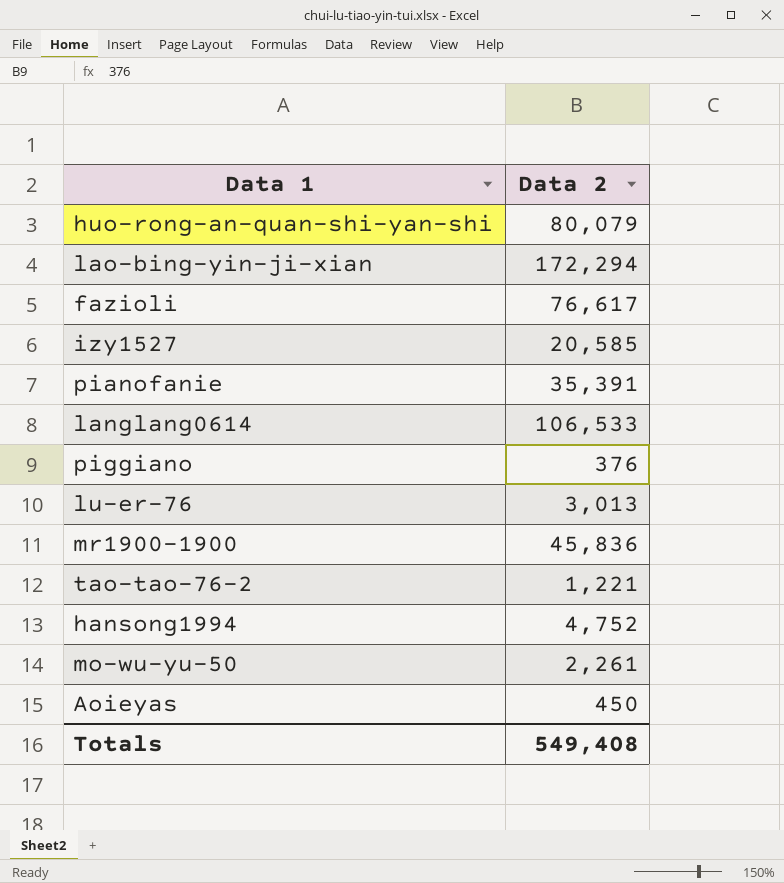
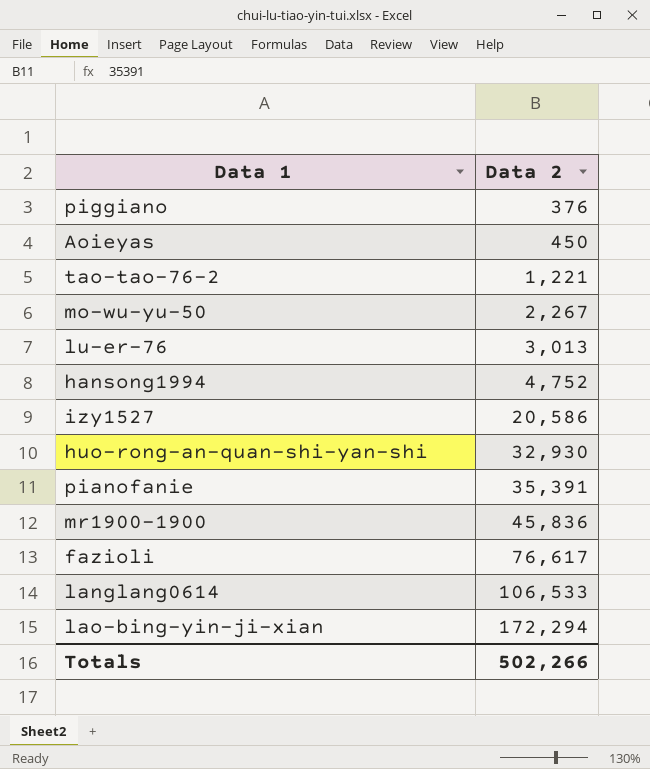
row order: none -> Data 2 ascending
mo-wu-yu-50 | Data 2: 2,261 -> 2,267
izy1527 | Data 2: 20,585 -> 20,586
huo-rong-an-quan-shi-yan-shi | Data 2: 80,079 -> 32,930
Totals | Data 2: 549,408 -> 502,266

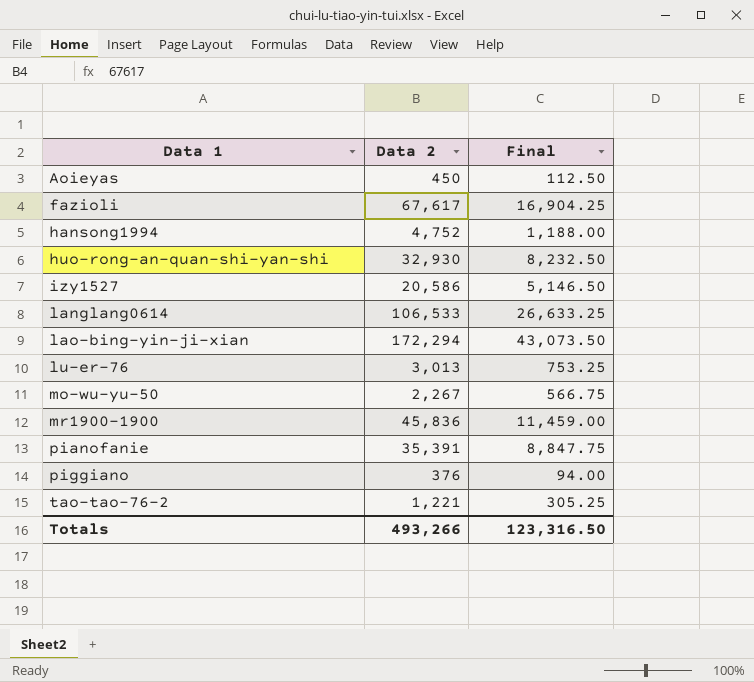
row order: Data 2 ascending -> Data 1 ascending
column Final | formula: none -> [Data 2] * 0.25
fazioli | Data 2: 76,617 -> 67,617
Totals | Data 2: 502,266 -> 493,266

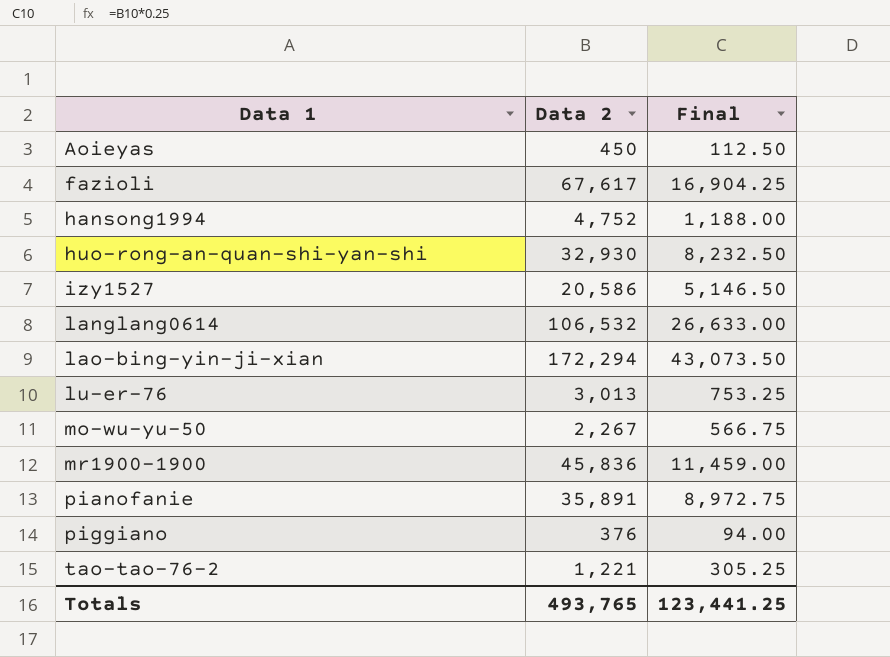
langlang0614 | Data 2: 106,533 -> 106,532
langlang0614 | Final: 26,633.25 -> 26,633.00
pianofanie | Data 2: 35,391 -> 35,891
pianofanie | Final: 8,847.75 -> 8,972.75
Totals | Data 2: 493,266 -> 493,765
Totals | Final: 123,316.50 -> 123,441.25

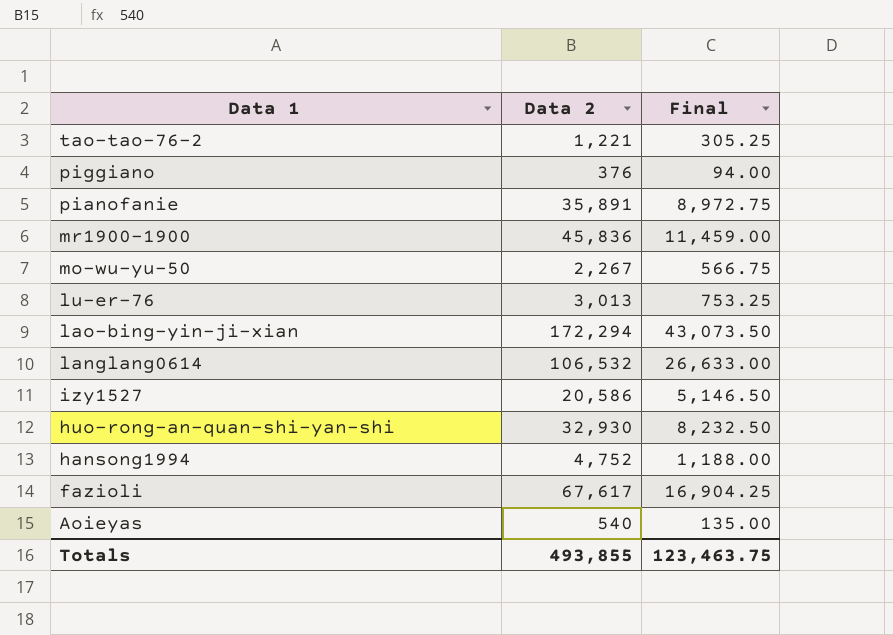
row order: Data 1 ascending -> Data 1 descending
Aoieyas | Data 2: 450 -> 540
Aoieyas | Final: 112.50 -> 135.00
Totals | Data 2: 493,765 -> 493,855
Totals | Final: 123,441.25 -> 123,463.75

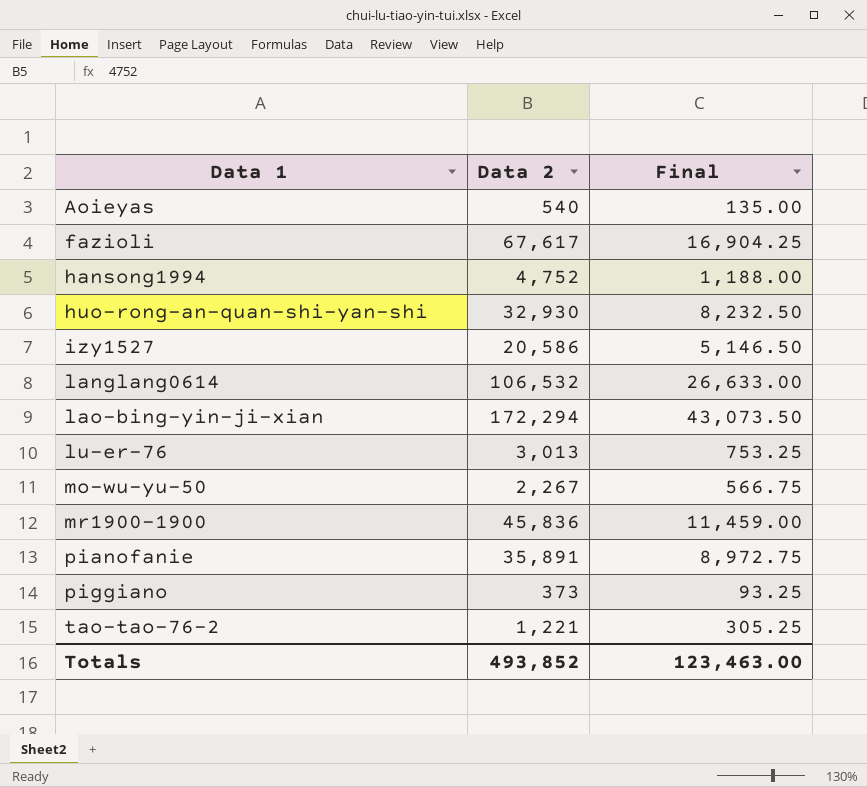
row order: Data 1 descending -> Data 1 ascending
piggiano | Data 2: 376 -> 373
piggiano | Final: 94.00 -> 93.25
Totals | Data 2: 493,855 -> 493,852
Totals | Final: 123,463.75 -> 123,463.00

